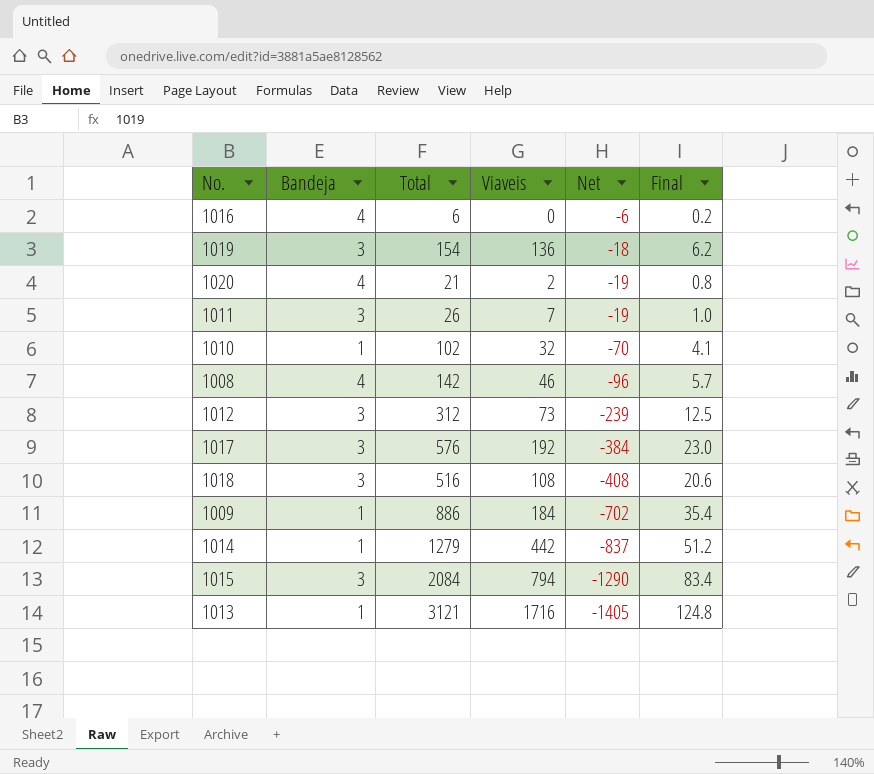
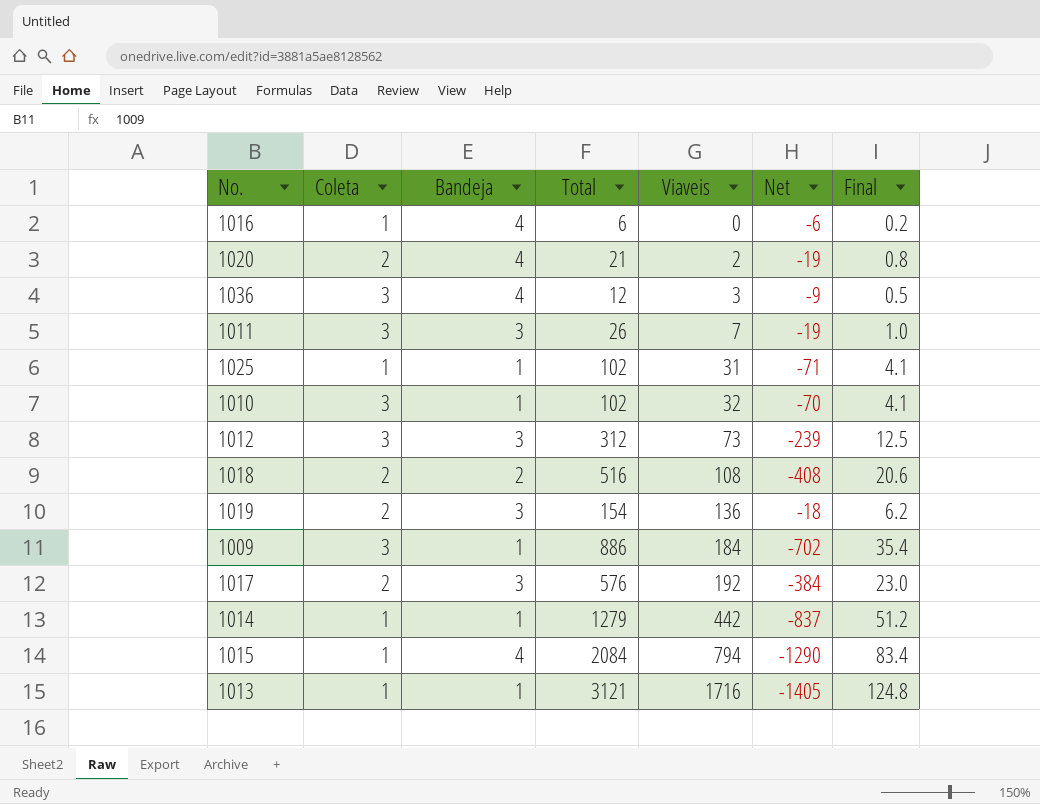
row order: Net descending -> Viaveis ascending
column Coleta | position: none -> 2
row 1008: 4 | 142 | 46 | -96 | 5.7 -> none
row 1036: none -> 3 | 4 | 12 | 3 | -9 | 0.5
row 1025: none -> 1 | 1 | 102 | 31 | -71 | 4.1
1018 | Bandeja: 3 -> 2
1015 | Bandeja: 3 -> 4

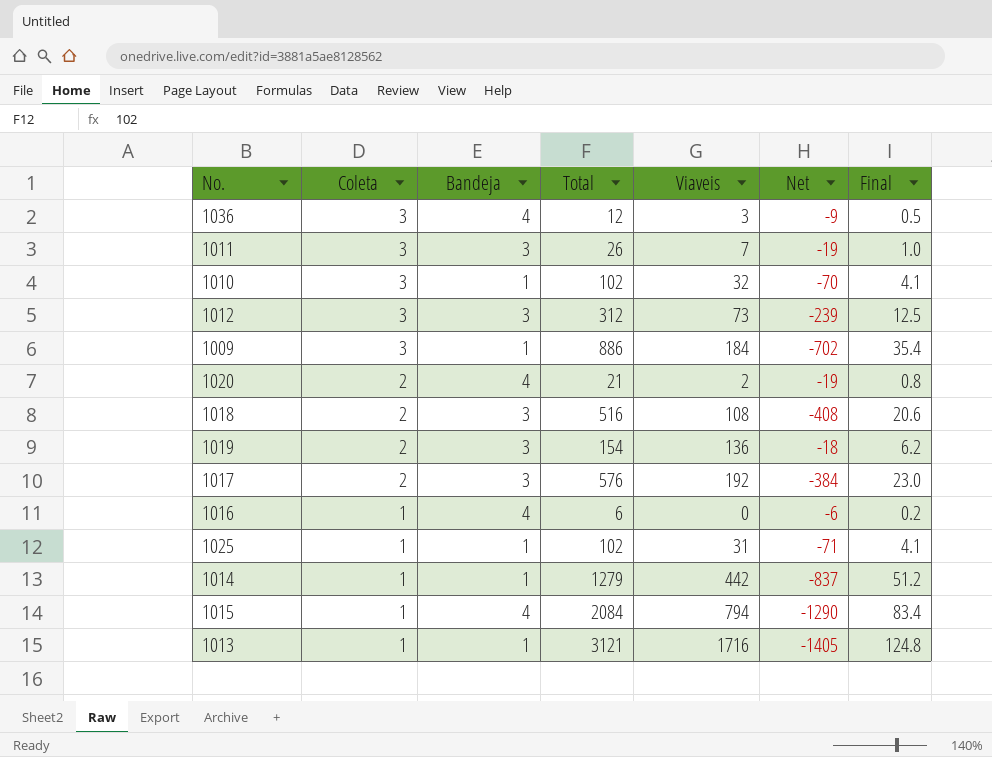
row order: Viaveis ascending -> Coleta descending
1018 | Bandeja: 2 -> 3

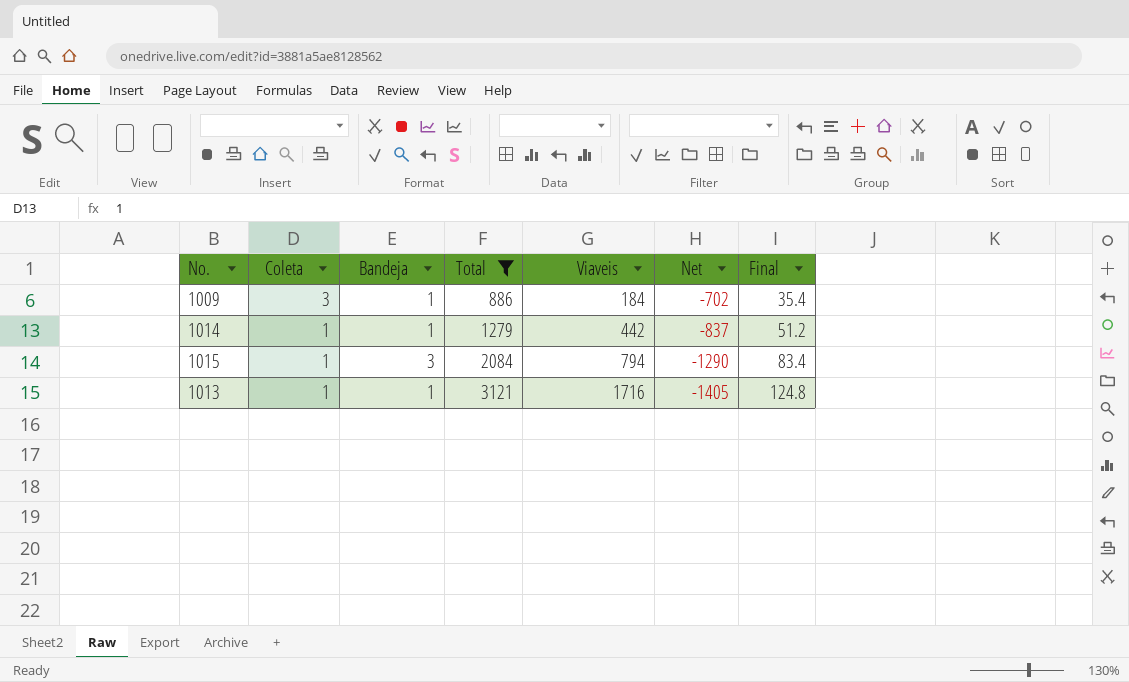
filter: none -> Total >= 886
1015 | Bandeja: 4 -> 3

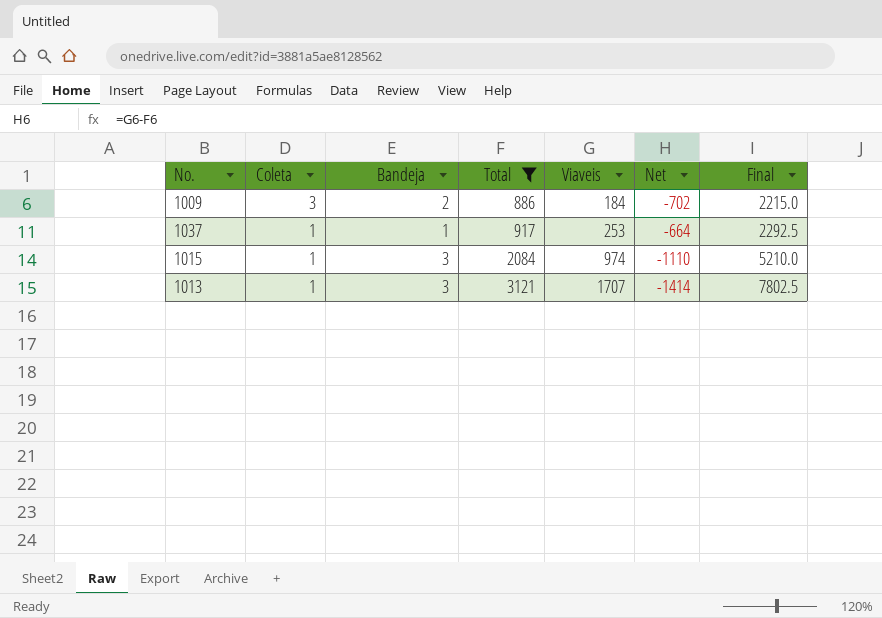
column Final | formula: [Total] * 0.04 -> [Total] * 2.5
row 1014: 1 | 1 | 1279 | 442 | -837 | 51.2 -> none
1009 | Bandeja: 1 -> 2
row 1037: none -> 1 | 1 | 917 | 253 | -664 | 2292.5
1015 | Viaveis: 794 -> 974
1015 | Net: -1290 -> -1110
1013 | Bandeja: 1 -> 3
1013 | Viaveis: 1716 -> 1707
1013 | Net: -1405 -> -1414

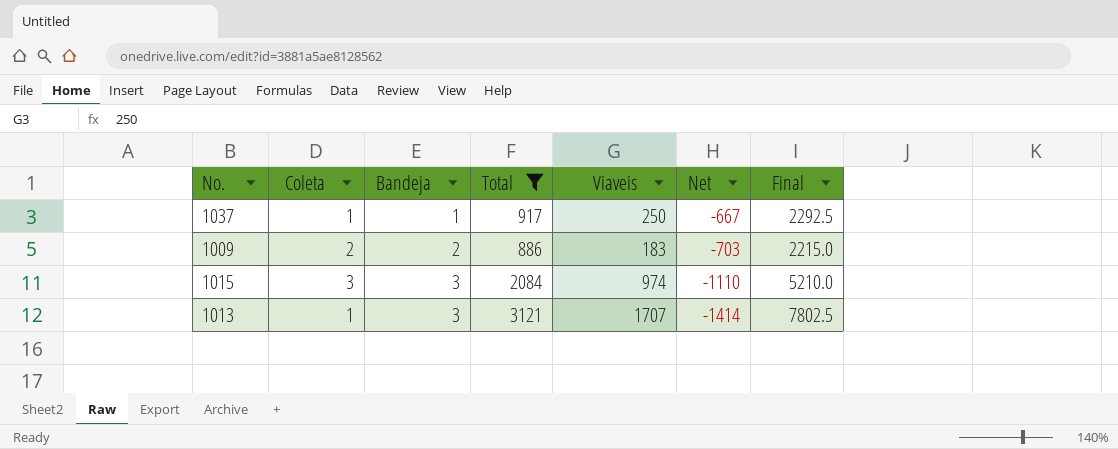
row order: Coleta descending -> Bandeja ascending
1037 | Viaveis: 253 -> 250
1037 | Net: -664 -> -667
1009 | Coleta: 3 -> 2
1009 | Viaveis: 184 -> 183
1009 | Net: -702 -> -703
1015 | Coleta: 1 -> 3

